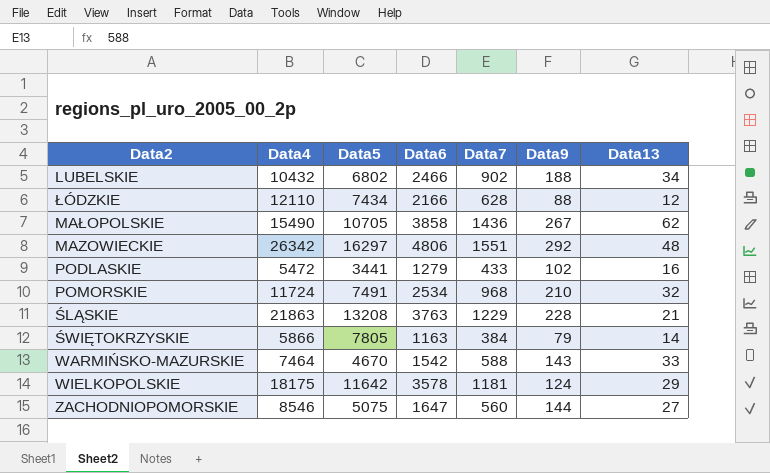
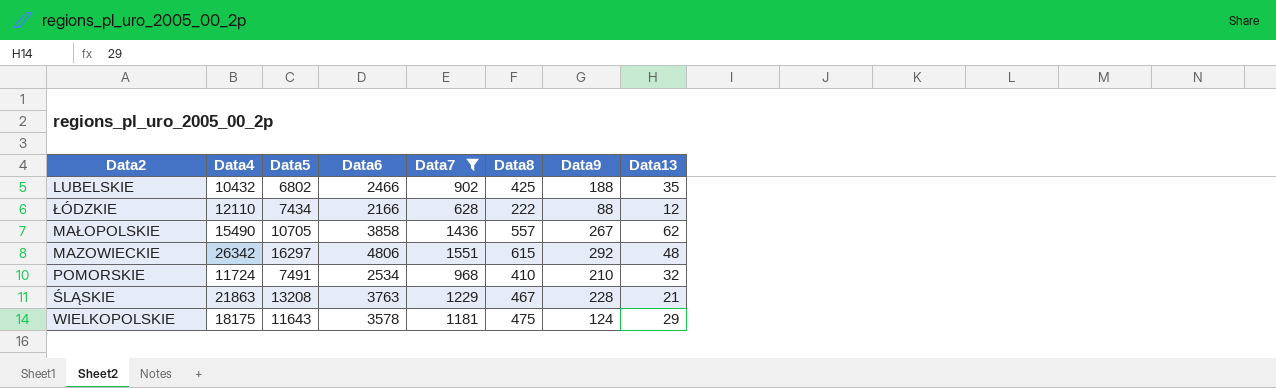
filter: none -> Data7 >= 628
column Data8 | position: none -> 6
LUBELSKIE | Data13: 34 -> 35
WIELKOPOLSKIE | Data5: 11642 -> 11643

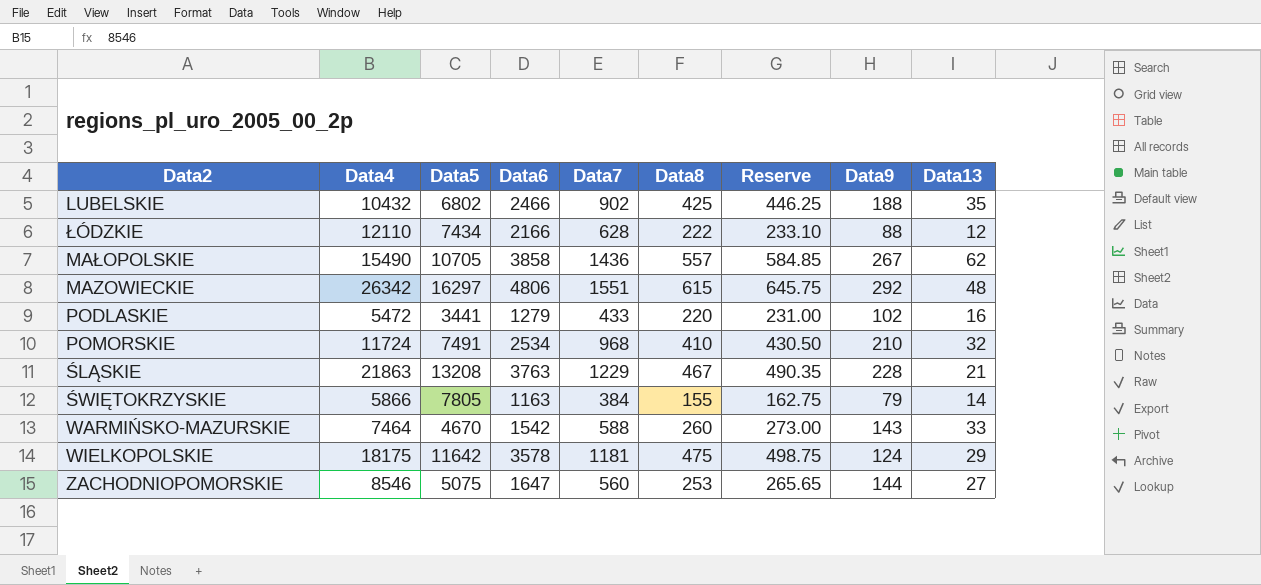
filter: Data7 >= 628 -> none
column Reserve | formula: none -> [Data8] * 1.05
WIELKOPOLSKIE | Data5: 11643 -> 11642

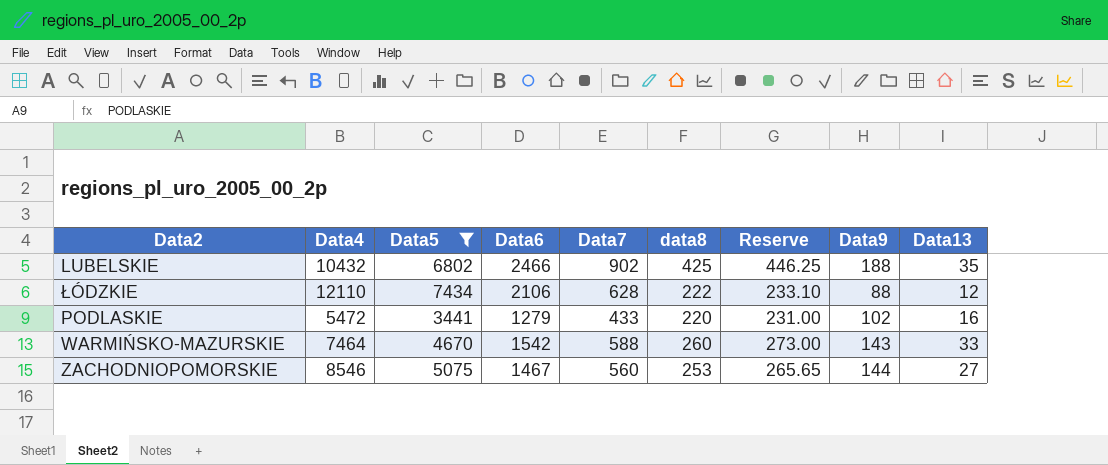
filter: none -> Data5 <= 7434
column name: Data8 -> data8
ŁÓDZKIE | Data6: 2166 -> 2106
ZACHODNIOPOMORSKIE | Data6: 1647 -> 1467

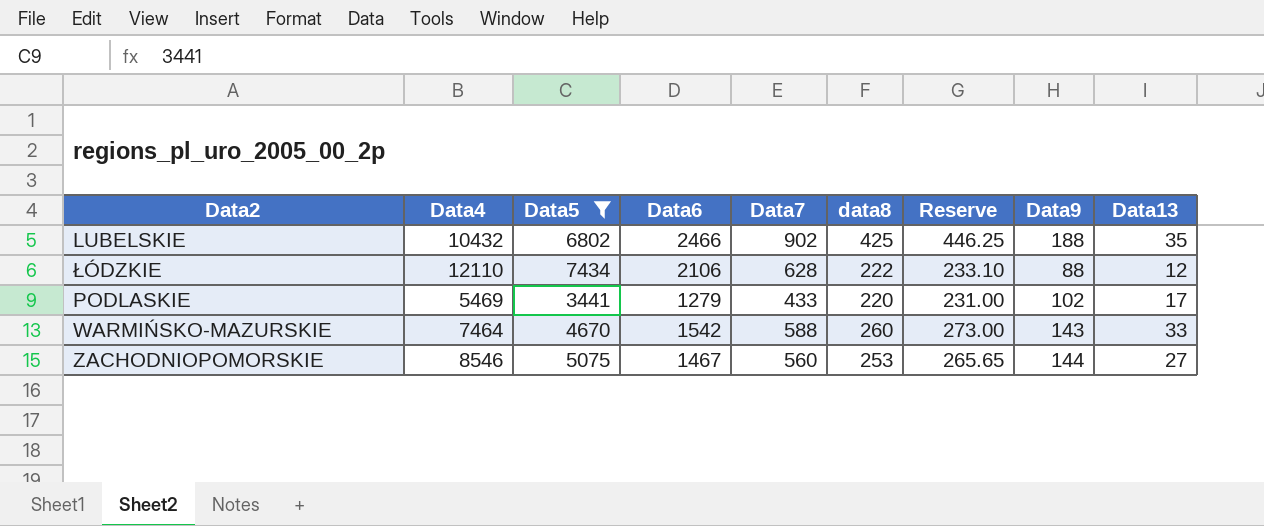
PODLASKIE | Data4: 5472 -> 5469
PODLASKIE | Data13: 16 -> 17

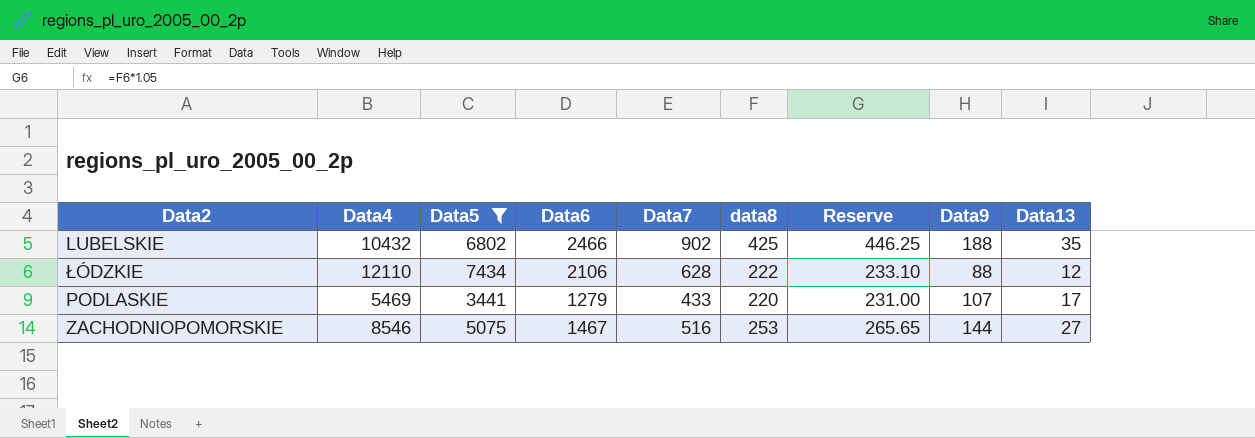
row WARMIŃSKO-MAZURSKIE: 7464 | 4670 | 1542 | 588 | 260 | 273.00 | 143 | 33 -> none
PODLASKIE | Data9: 102 -> 107
ZACHODNIOPOMORSKIE | Data7: 560 -> 516

